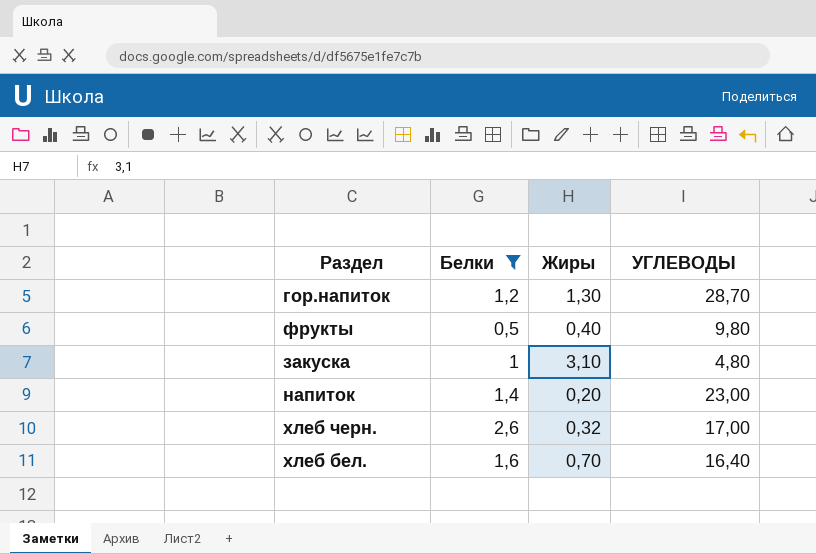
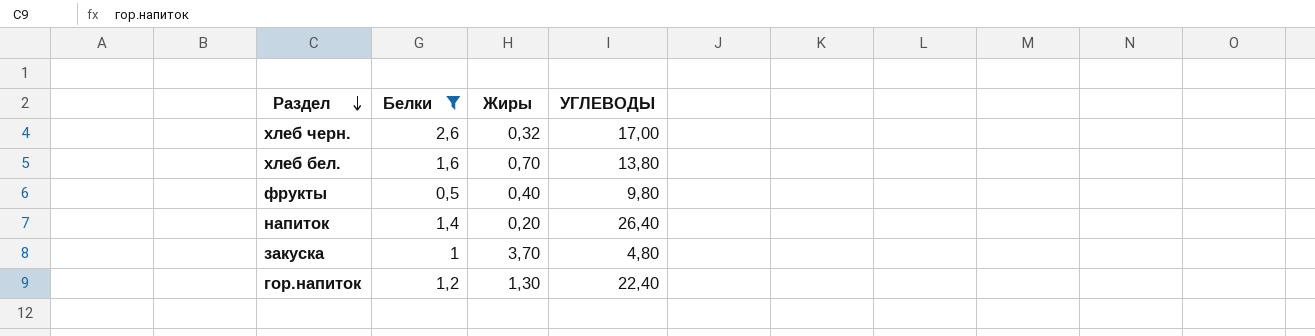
row order: none -> Раздел descending
хлеб бел. | УГЛЕВОДЫ: 16,40 -> 13,80
напиток | УГЛЕВОДЫ: 23,00 -> 26,40
закуска | Жиры: 3,10 -> 3,70
гор.напиток | УГЛЕВОДЫ: 28,70 -> 22,40

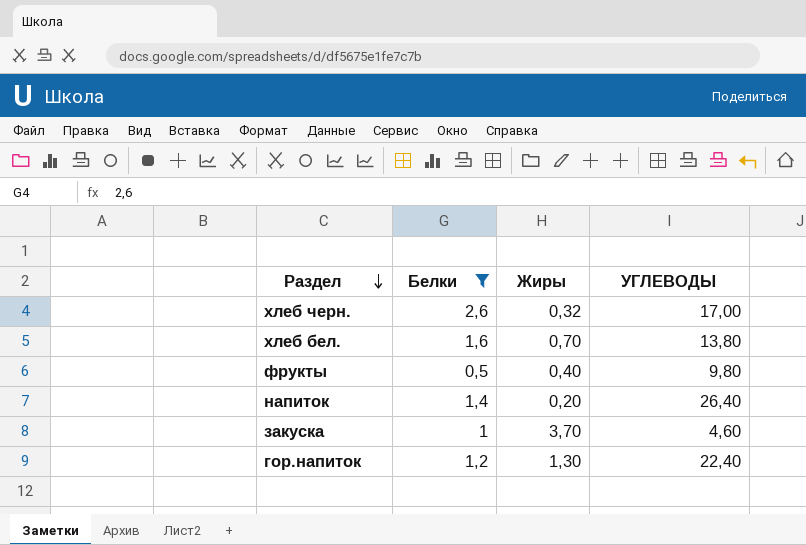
закуска | УГЛЕВОДЫ: 4,80 -> 4,60

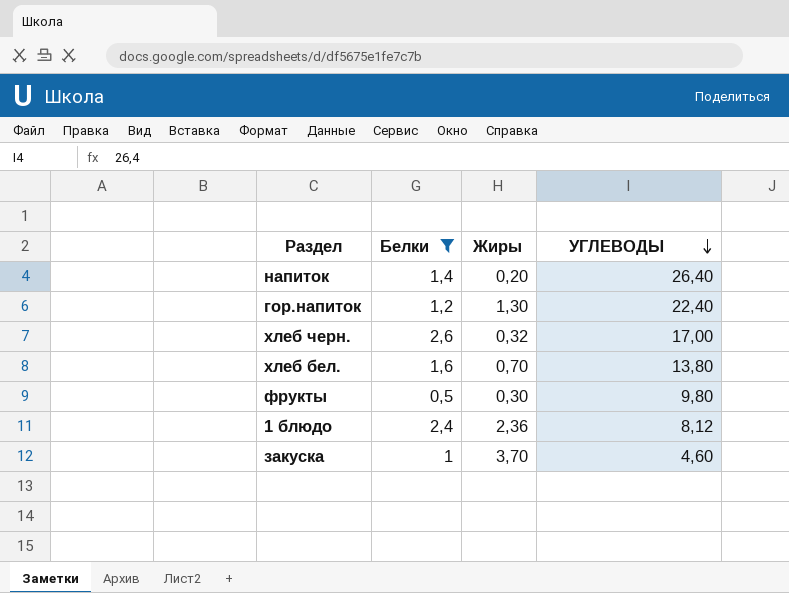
row order: Раздел descending -> УГЛЕВОДЫ descending
фрукты | Жиры: 0,40 -> 0,30
row 1 блюдо: none -> 2,4 | 2,36 | 8,12

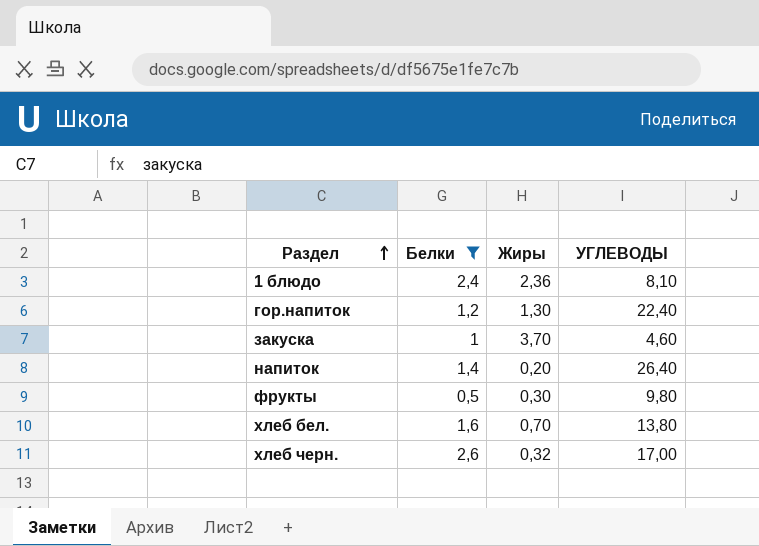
row order: УГЛЕВОДЫ descending -> Раздел ascending
1 блюдо | УГЛЕВОДЫ: 8,12 -> 8,10

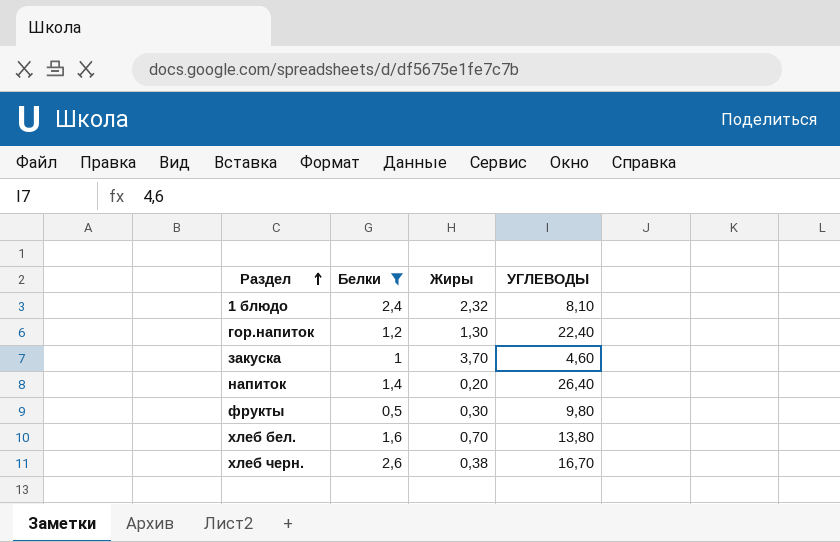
1 блюдо | Жиры: 2,36 -> 2,32
хлеб черн. | Жиры: 0,32 -> 0,38
хлеб черн. | УГЛЕВОДЫ: 17,00 -> 16,70

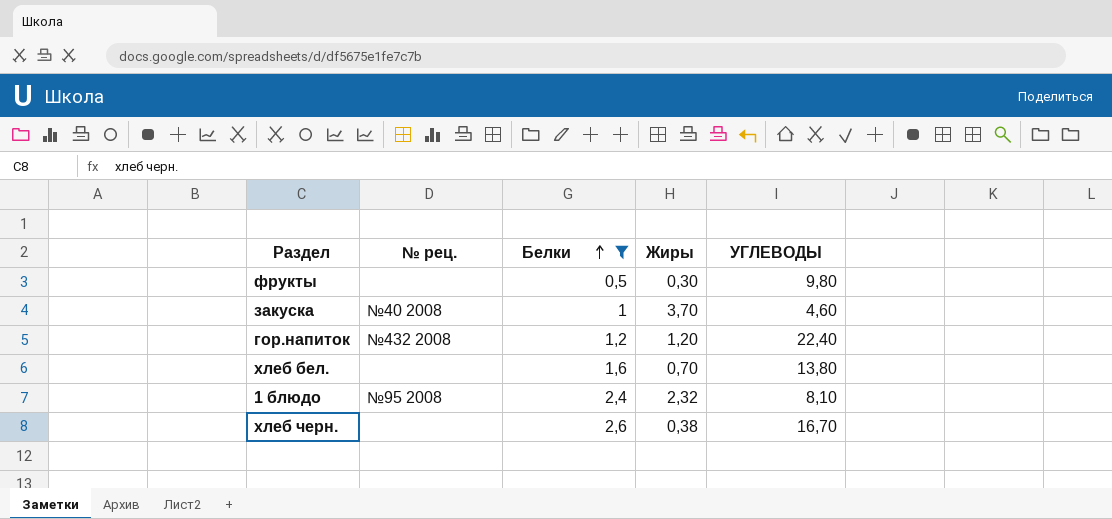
row order: Раздел ascending -> Белки ascending
column № рец. | position: none -> 2
row напиток: 1,4 | 0,20 | 26,40 -> none
гор.напиток | Жиры: 1,30 -> 1,20

